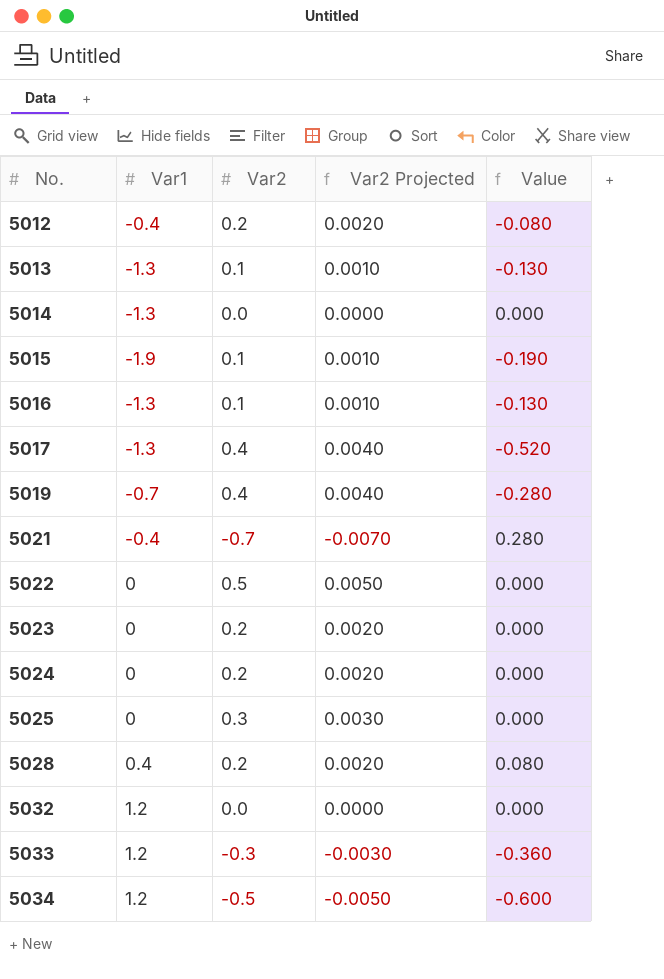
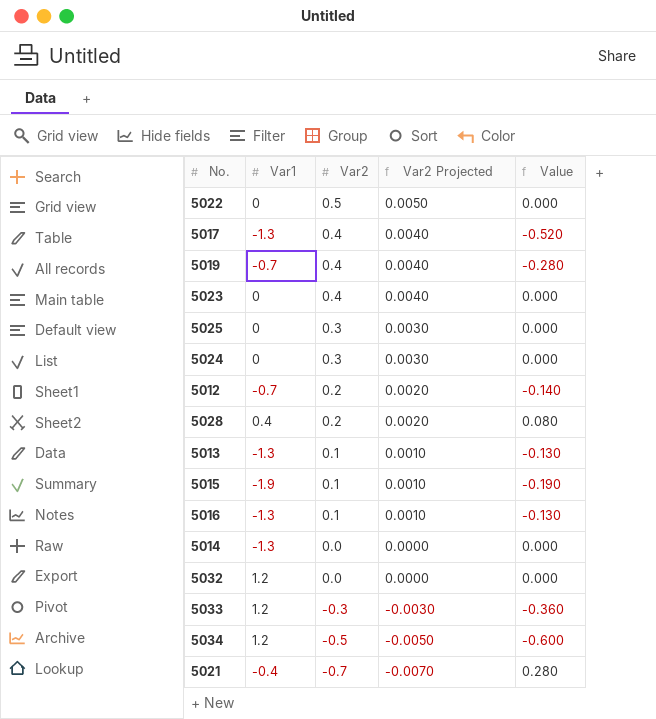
row order: No. ascending -> Var2 descending
5023 | Var2: 0.2 -> 0.4
5023 | Var2 Projected: 0.0020 -> 0.0040
5024 | Var2: 0.2 -> 0.3
5024 | Var2 Projected: 0.0020 -> 0.0030
5012 | Var1: -0.4 -> -0.7
5012 | Value: -0.080 -> -0.140

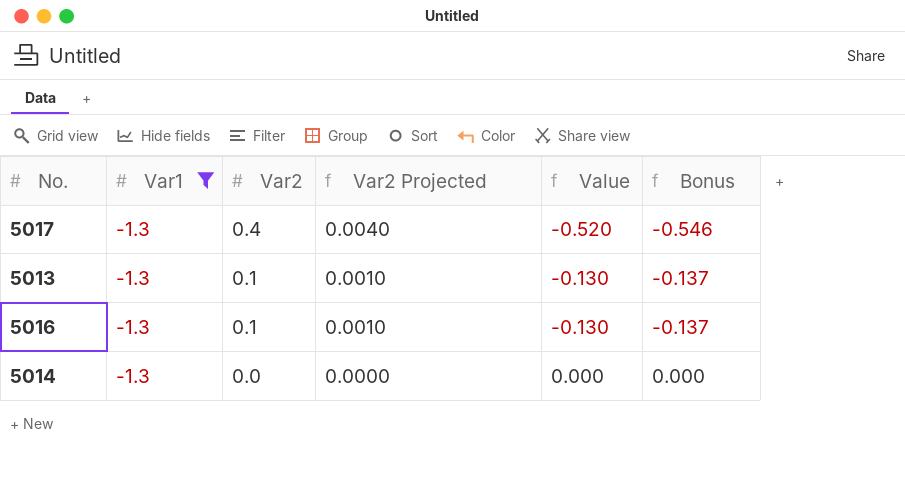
filter: none -> Var1 = -1.3
column Bonus | formula: none -> [Value] * 1.05

